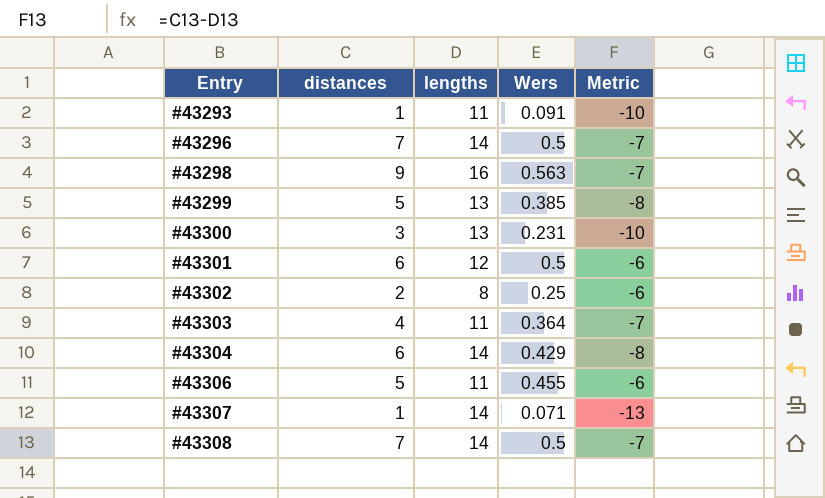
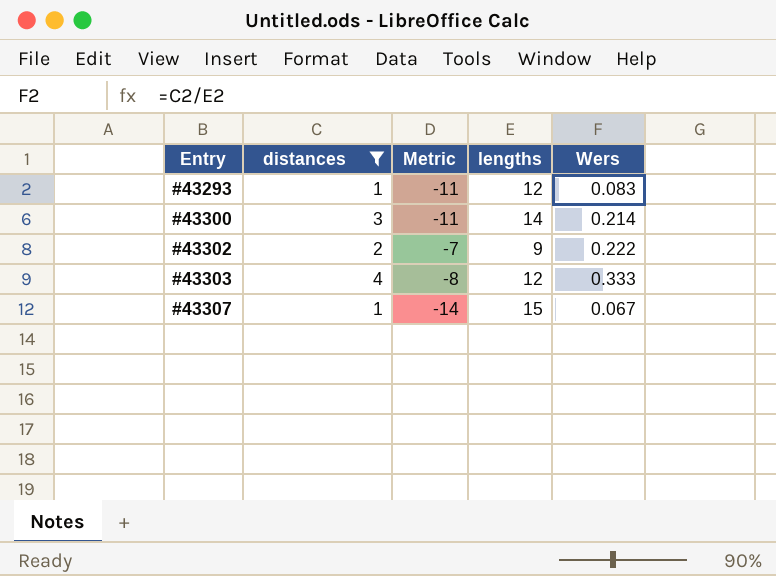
filter: none -> distances <= 4
column Metric | position: 5 -> 3
#43293 | Metric: -10 -> -11
#43293 | lengths: 11 -> 12
#43293 | Wers: 0.091 -> 0.083
#43300 | Metric: -10 -> -11
#43300 | lengths: 13 -> 14
#43300 | Wers: 0.231 -> 0.214
#43302 | Metric: -6 -> -7
#43302 | lengths: 8 -> 9
#43302 | Wers: 0.25 -> 0.222
#43303 | Metric: -7 -> -8
#43303 | lengths: 11 -> 12
#43303 | Wers: 0.364 -> 0.333
#43307 | Metric: -13 -> -14
#43307 | lengths: 14 -> 15
#43307 | Wers: 0.071 -> 0.067

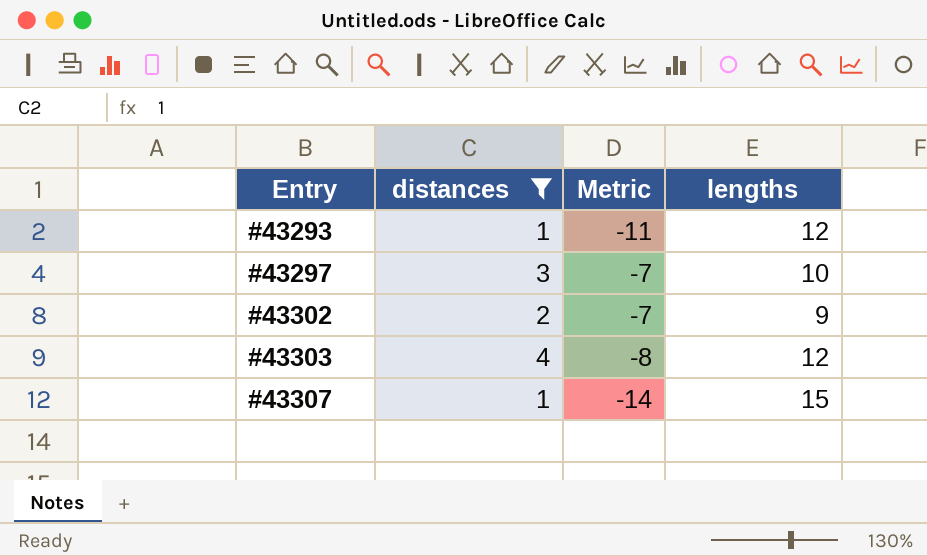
column Wers | formula: [distances] / [lengths] -> none
row #43300: 3 | -11 | 14 | 0.214 -> none
row #43297: none -> 3 | -7 | 10

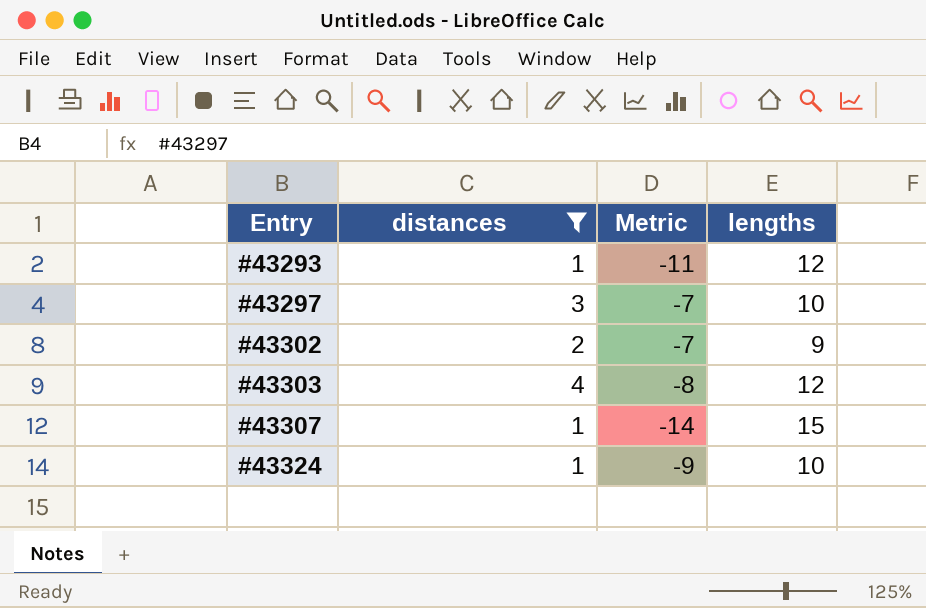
row #43324: none -> 1 | -9 | 10

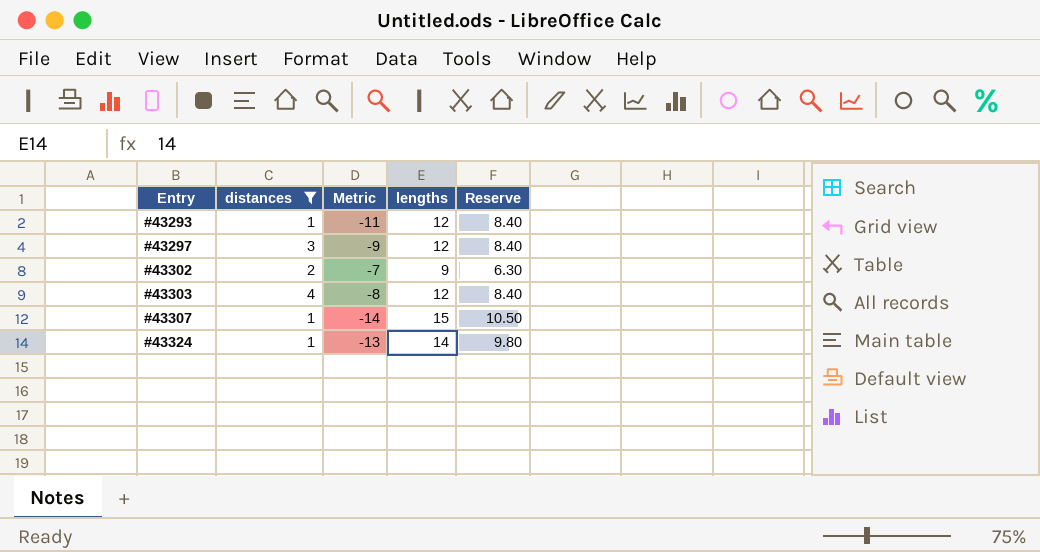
column Reserve | formula: none -> [lengths] * 0.7
#43297 | Metric: -7 -> -9
#43297 | lengths: 10 -> 12
#43324 | Metric: -9 -> -13
#43324 | lengths: 10 -> 14

